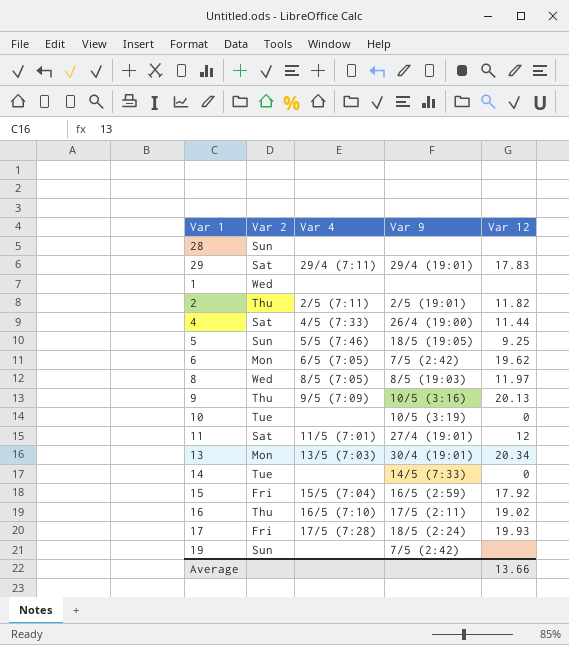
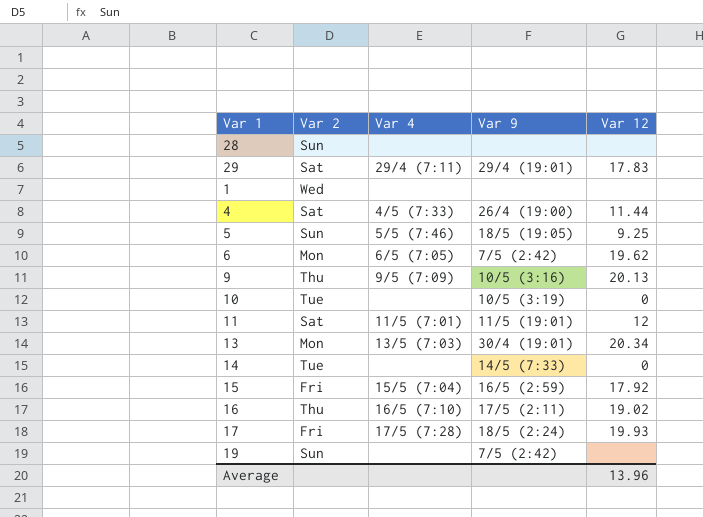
row 2: Thu | 2/5 (7:11) | 2/5 (19:01) | 11.82 -> none
row 8: Wed | 8/5 (7:05) | 8/5 (19:03) | 11.97 -> none
11 | Var 9: 27/4 (19:01) -> 11/5 (19:01)
Average | Var 12: 13.66 -> 13.96

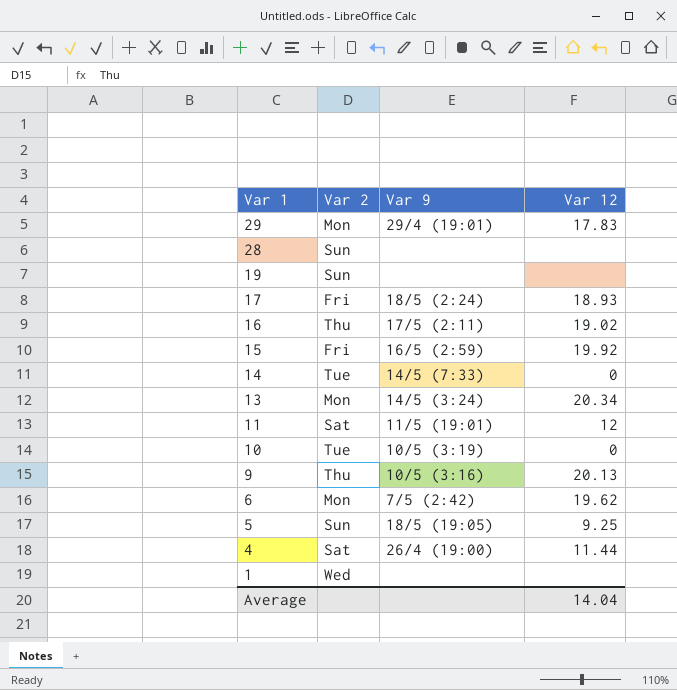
row order: none -> Var 1 descending
column Var 4 | position: 3 -> none
29 | Var 2: Sat -> Mon
19 | Var 9: 7/5 (2:42) -> none
17 | Var 12: 19.93 -> 18.93
15 | Var 12: 17.92 -> 19.92
13 | Var 9: 30/4 (19:01) -> 14/5 (3:24)
Average | Var 12: 13.96 -> 14.04

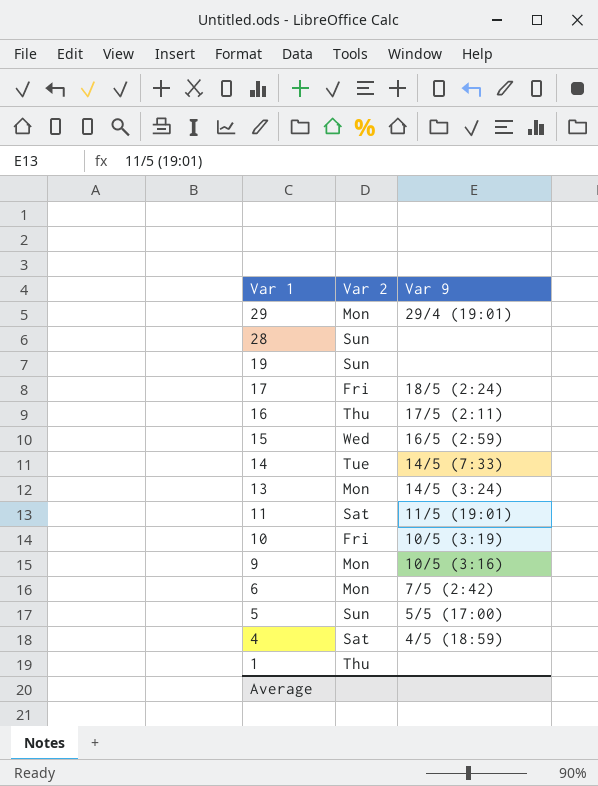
column Var 12 | position: 4 -> none
15 | Var 2: Fri -> Wed
10 | Var 2: Tue -> Fri
9 | Var 2: Thu -> Mon
5 | Var 9: 18/5 (19:05) -> 5/5 (17:00)
4 | Var 9: 26/4 (19:00) -> 4/5 (18:59)
1 | Var 2: Wed -> Thu

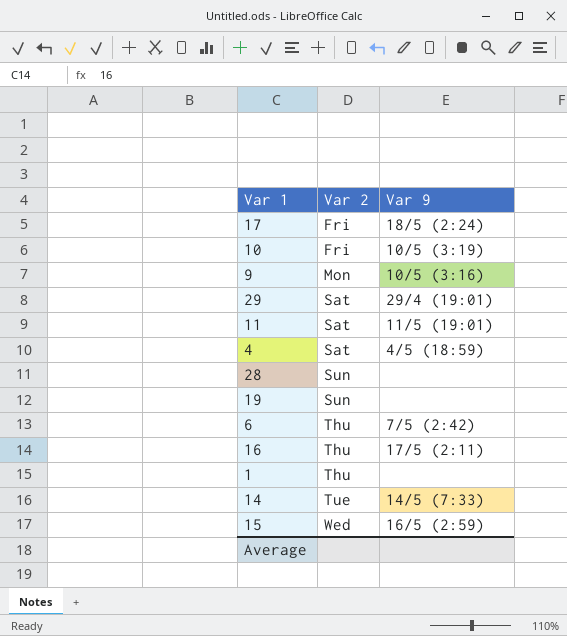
row order: Var 1 descending -> Var 2 ascending
row 13: Mon | 14/5 (3:24) -> none
row 5: Sun | 5/5 (17:00) -> none
29 | Var 2: Mon -> Sat
6 | Var 2: Mon -> Thu

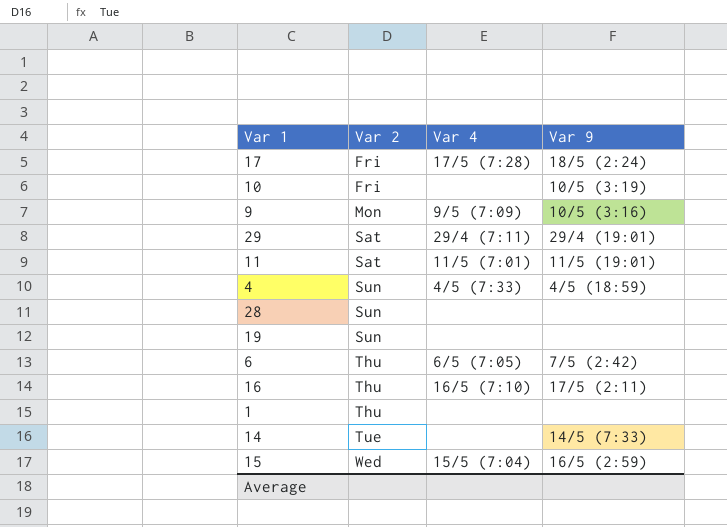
column Var 4 | position: none -> 3
4 | Var 2: Sat -> Sun

